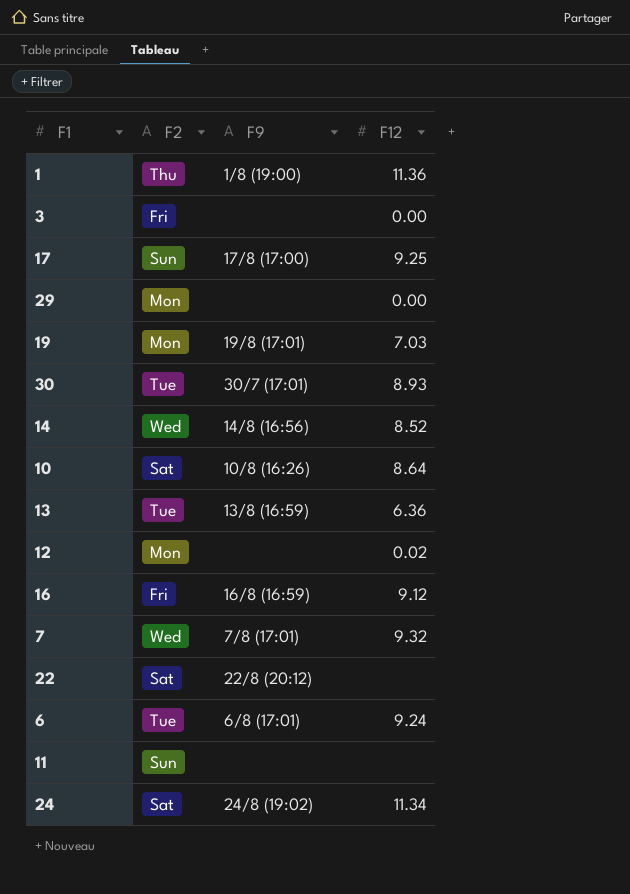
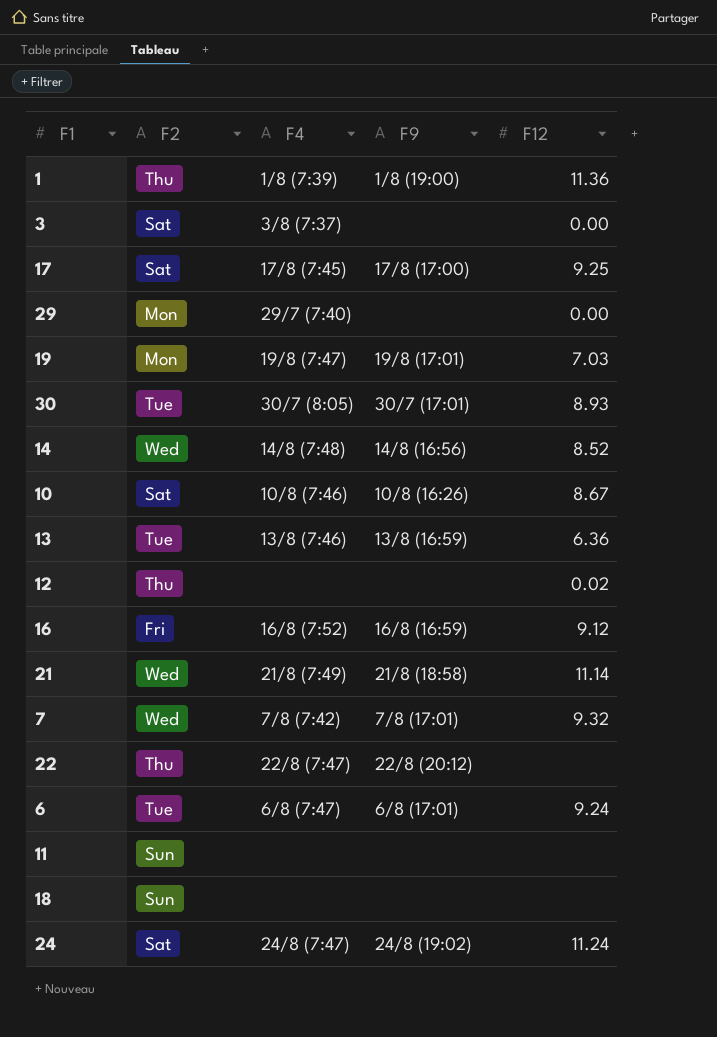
column F4 | position: none -> 3
3 | F2: Fri -> Sat
17 | F2: Sun -> Sat
10 | F12: 8.64 -> 8.67
12 | F2: Mon -> Thu
row 21: none -> Wed | 21/8 (7:49) | 21/8 (18:58) | 11.14
22 | F2: Sat -> Thu
row 18: none -> Sun | none | none | none
24 | F12: 11.34 -> 11.24

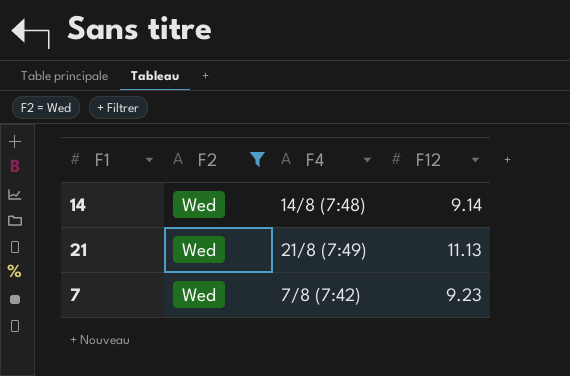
filter: none -> F2 = Wed
column F9 | position: 4 -> none
14 | F12: 8.52 -> 9.14
21 | F12: 11.14 -> 11.13
7 | F12: 9.32 -> 9.23

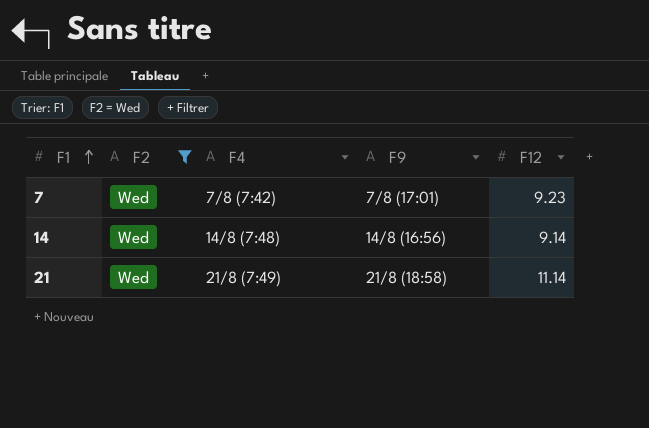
row order: none -> F1 ascending
column F9 | position: none -> 4
21 | F12: 11.13 -> 11.14

